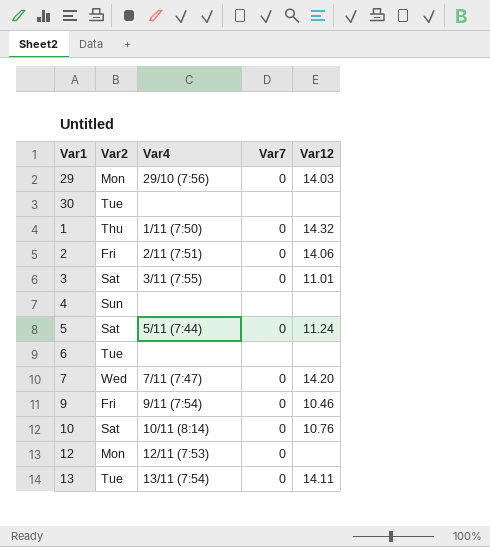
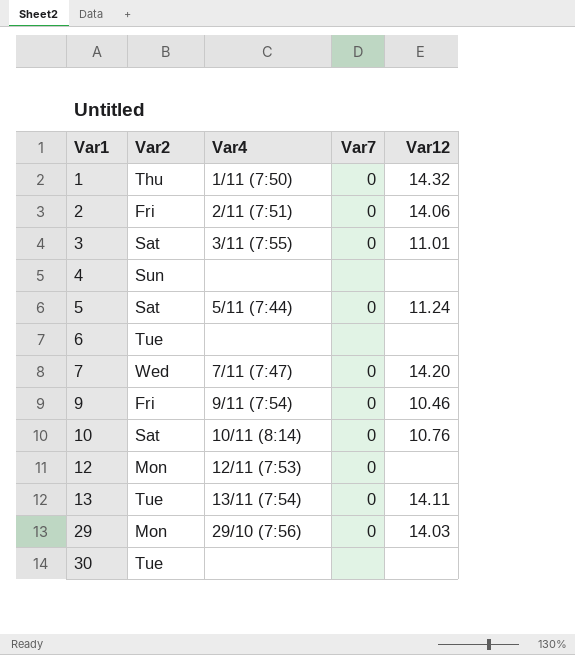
row order: none -> Var1 ascending

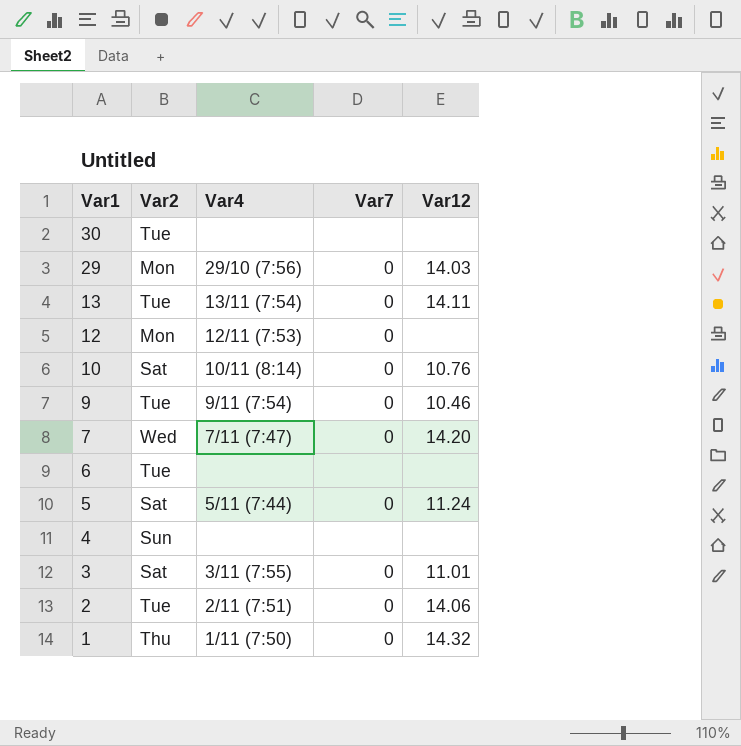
row order: Var1 ascending -> Var1 descending
9 | Var2: Fri -> Tue
2 | Var2: Fri -> Tue

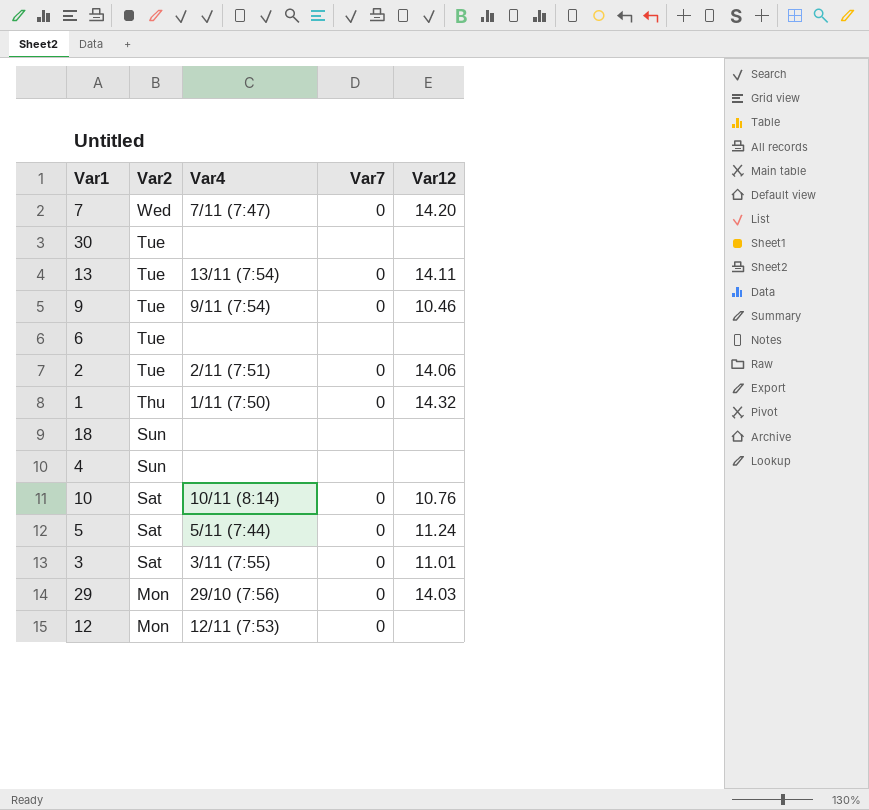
row order: Var1 descending -> Var2 descending
row 18: none -> Sun | none | none | none

